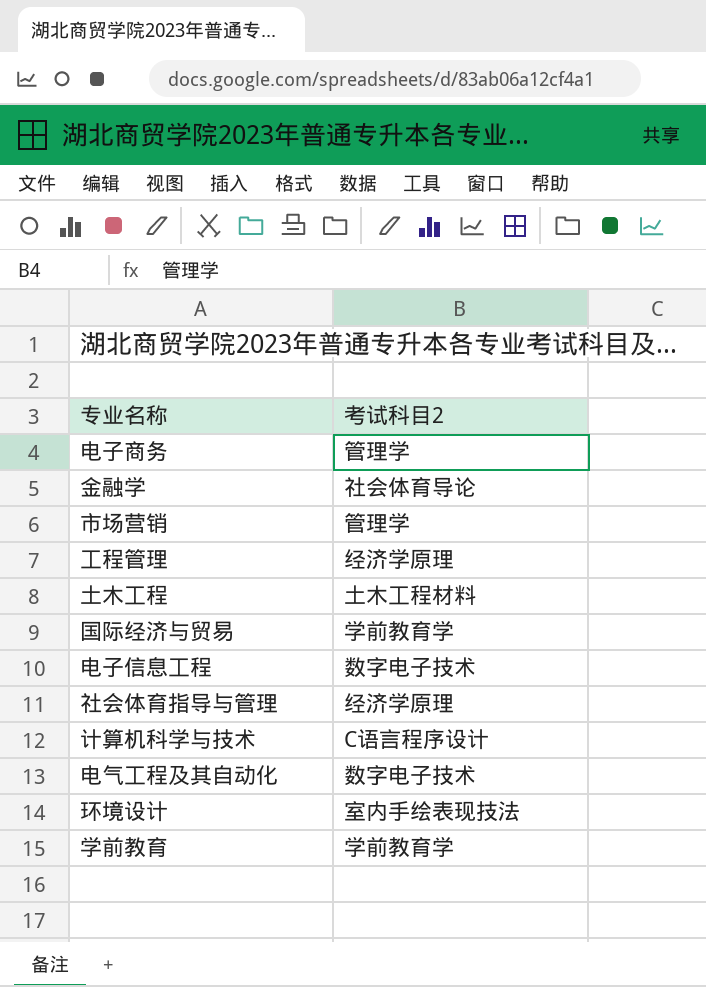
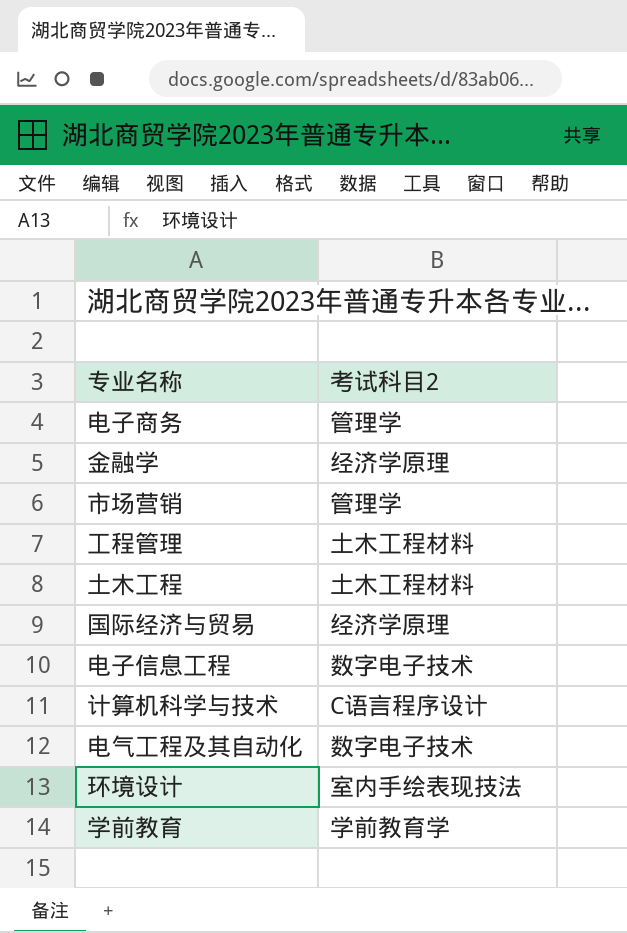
row 社会体育指导与管理: 经济学原理 -> none
金融学 | 考试科目2: 社会体育导论 -> 经济学原理
工程管理 | 考试科目2: 经济学原理 -> 土木工程材料
国际经济与贸易 | 考试科目2: 学前教育学 -> 经济学原理

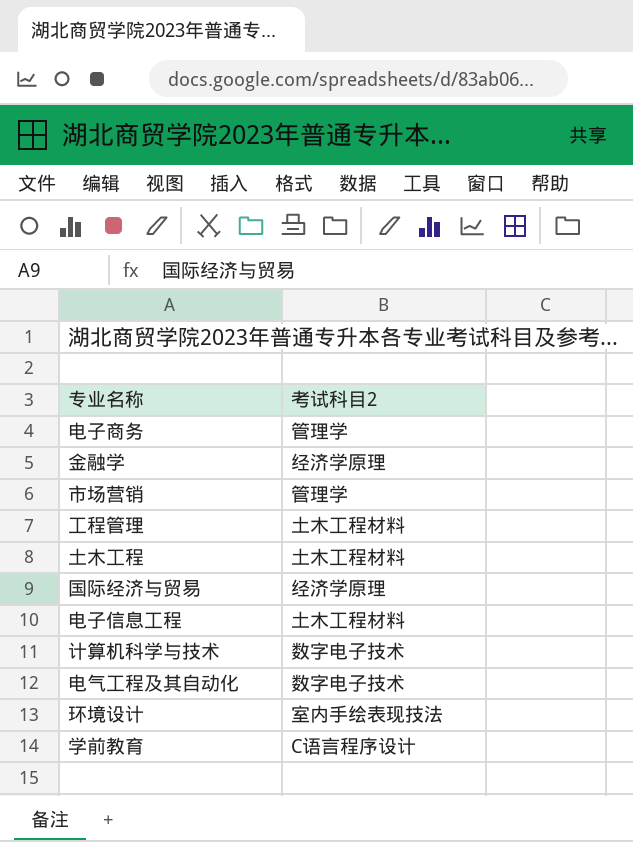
电子信息工程 | 考试科目2: 数字电子技术 -> 土木工程材料
计算机科学与技术 | 考试科目2: C语言程序设计 -> 数字电子技术
学前教育 | 考试科目2: 学前教育学 -> C语言程序设计

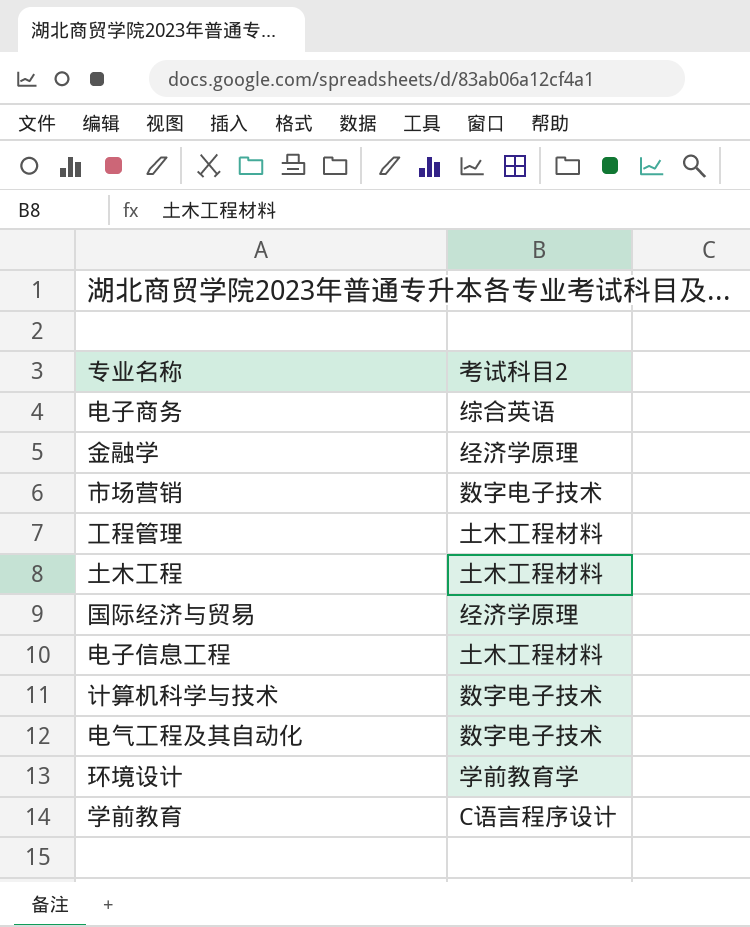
电子商务 | 考试科目2: 管理学 -> 综合英语
市场营销 | 考试科目2: 管理学 -> 数字电子技术
环境设计 | 考试科目2: 室内手绘表现技法 -> 学前教育学

